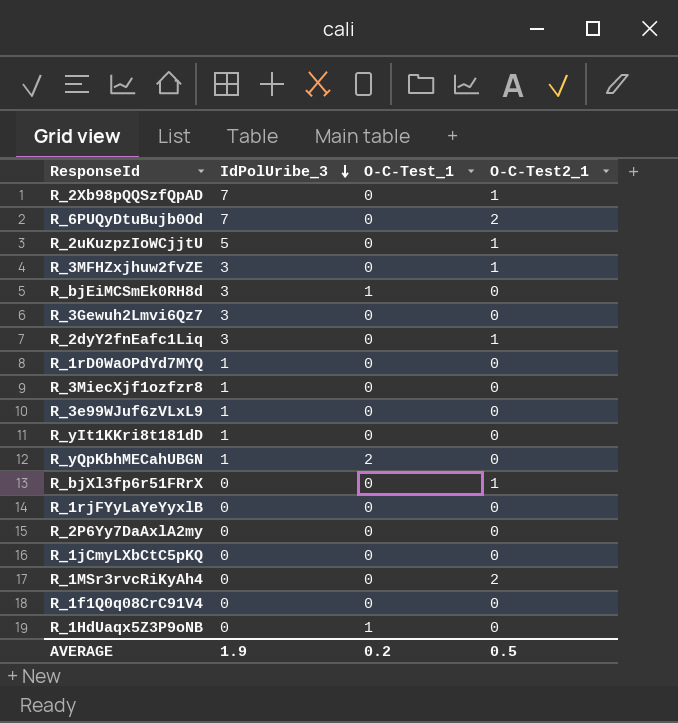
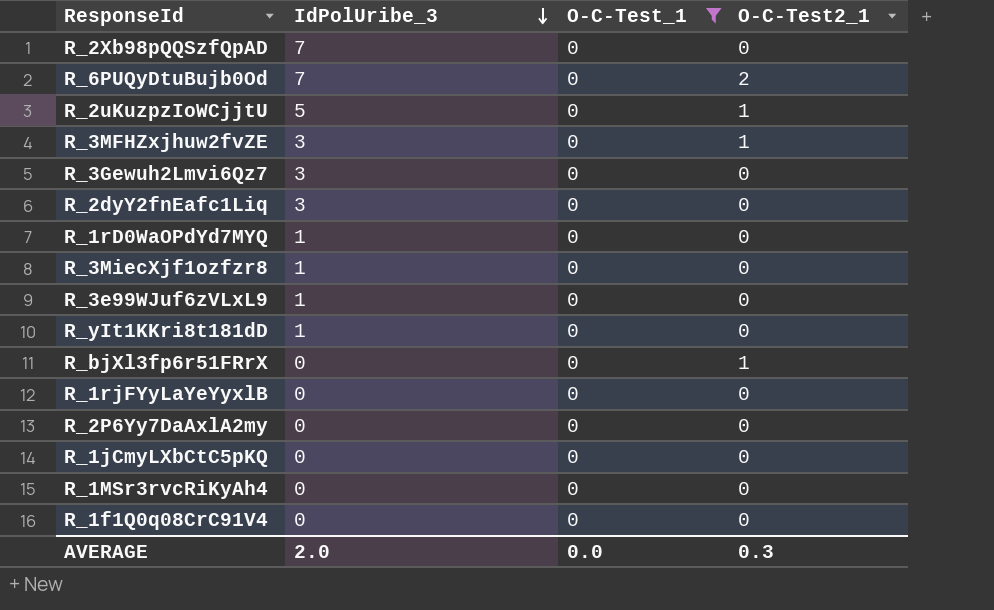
filter: none -> O-C-Test_1 = 0
R_2Xb98pQQSzfQpAD | O-C-Test2_1: 1 -> 0
R_2dyY2fnEafc1Liq | O-C-Test2_1: 1 -> 0
R_1MSr3rvcRiKyAh4 | O-C-Test2_1: 2 -> 0
AVERAGE | IdPolUribe_3: 1.9 -> 2.0
AVERAGE | O-C-Test_1: 0.2 -> 0.0
AVERAGE | O-C-Test2_1: 0.5 -> 0.3

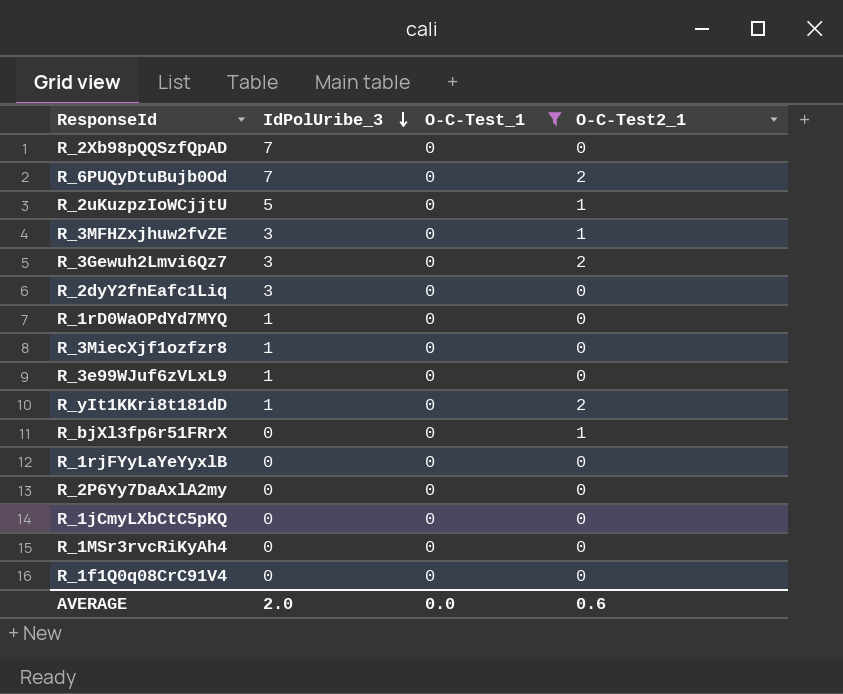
R_3Gewuh2Lmvi6Qz7 | O-C-Test2_1: 0 -> 2
R_yIt1KKri8t181dD | O-C-Test2_1: 0 -> 2
AVERAGE | O-C-Test2_1: 0.3 -> 0.6

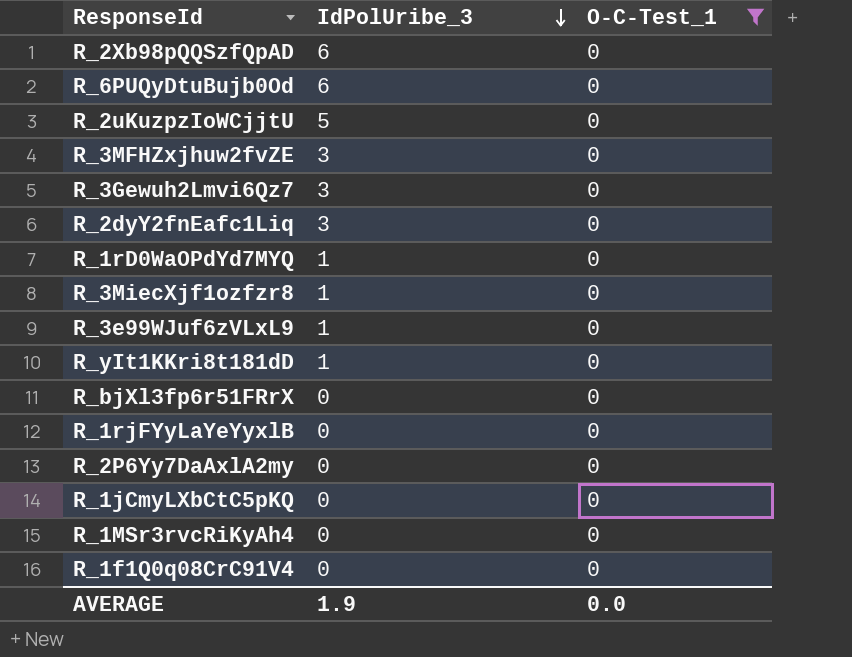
column O-C-Test2_1 | position: 4 -> none
R_2Xb98pQQSzfQpAD | IdPolUribe_3: 7 -> 6
R_6PUQyDtuBujb0Od | IdPolUribe_3: 7 -> 6
AVERAGE | IdPolUribe_3: 2.0 -> 1.9

